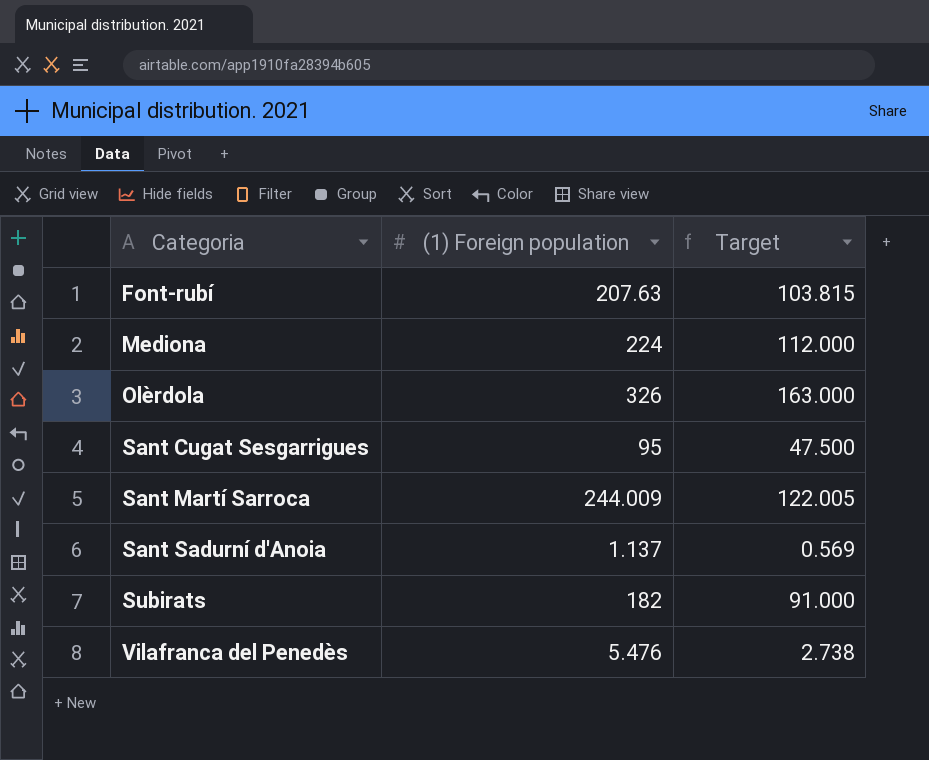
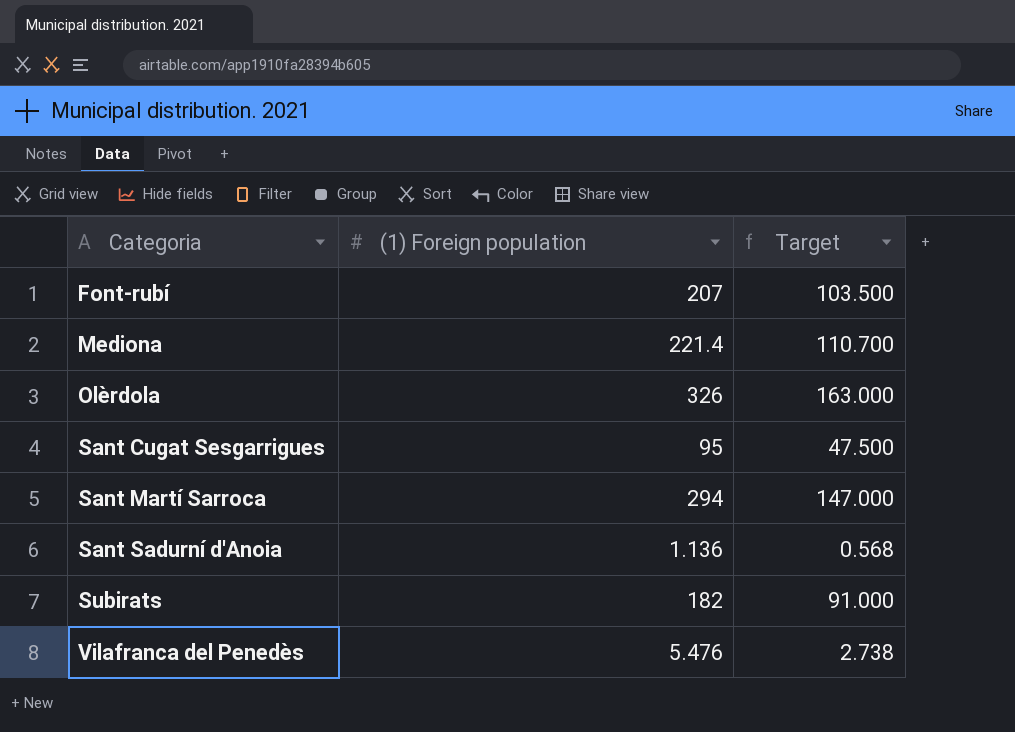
Font-rubí | (1) Foreign population: 207.63 -> 207
Font-rubí | Target: 103.815 -> 103.500
Mediona | (1) Foreign population: 224 -> 221.4
Mediona | Target: 112.000 -> 110.700
Sant Martí Sarroca | (1) Foreign population: 244.009 -> 294
Sant Martí Sarroca | Target: 122.005 -> 147.000
Sant Sadurní d'Anoia | (1) Foreign population: 1.137 -> 1.136
Sant Sadurní d'Anoia | Target: 0.569 -> 0.568

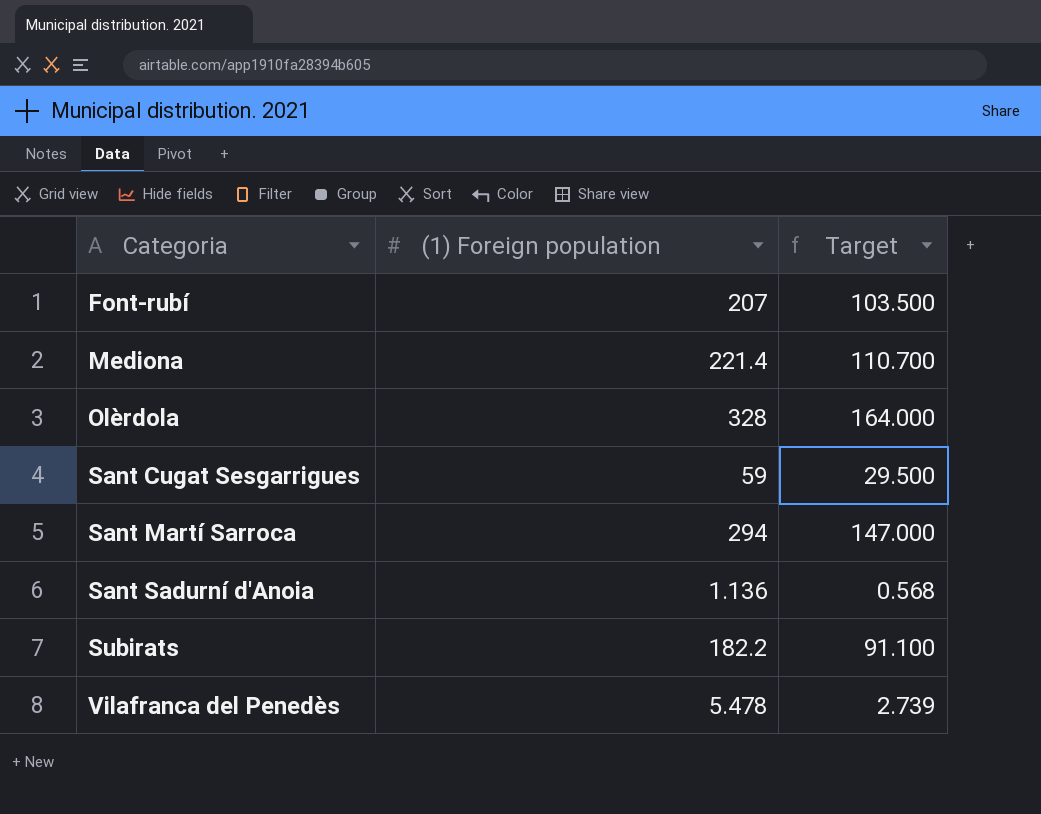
Olèrdola | (1) Foreign population: 326 -> 328
Olèrdola | Target: 163.000 -> 164.000
Sant Cugat Sesgarrigues | (1) Foreign population: 95 -> 59
Sant Cugat Sesgarrigues | Target: 47.500 -> 29.500
Subirats | (1) Foreign population: 182 -> 182.2
Subirats | Target: 91.000 -> 91.100
Vilafranca del Penedès | (1) Foreign population: 5.476 -> 5.478
Vilafranca del Penedès | Target: 2.738 -> 2.739

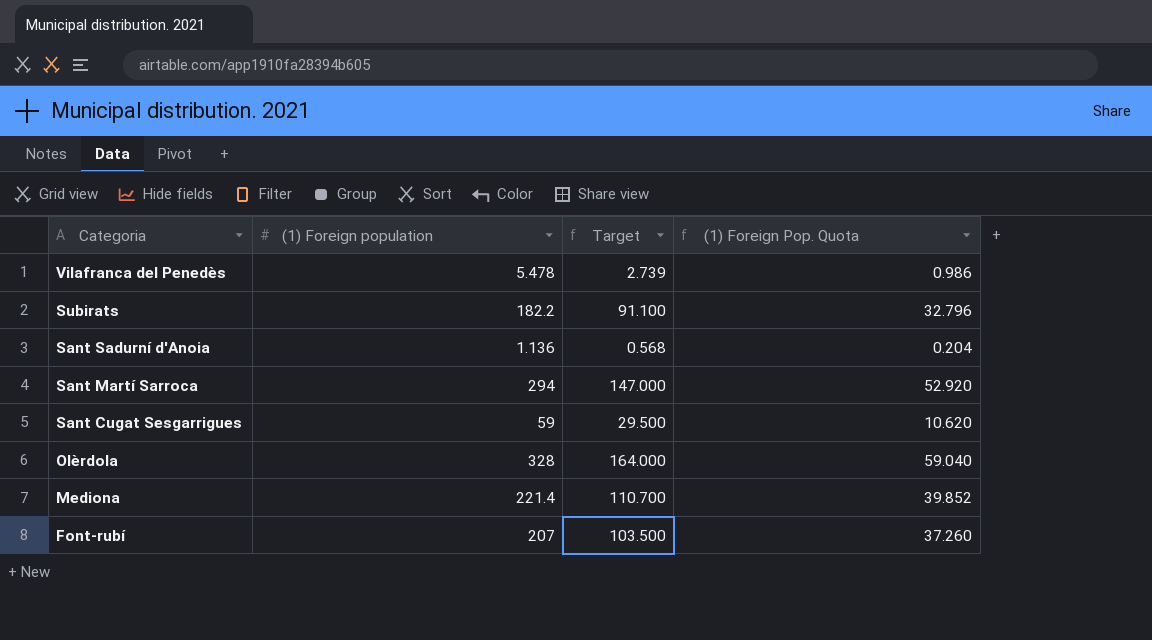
row order: Categoria ascending -> Categoria descending
column (1) Foreign Pop. Quota | formula: none -> [(1) Foreign population] * 0.18

